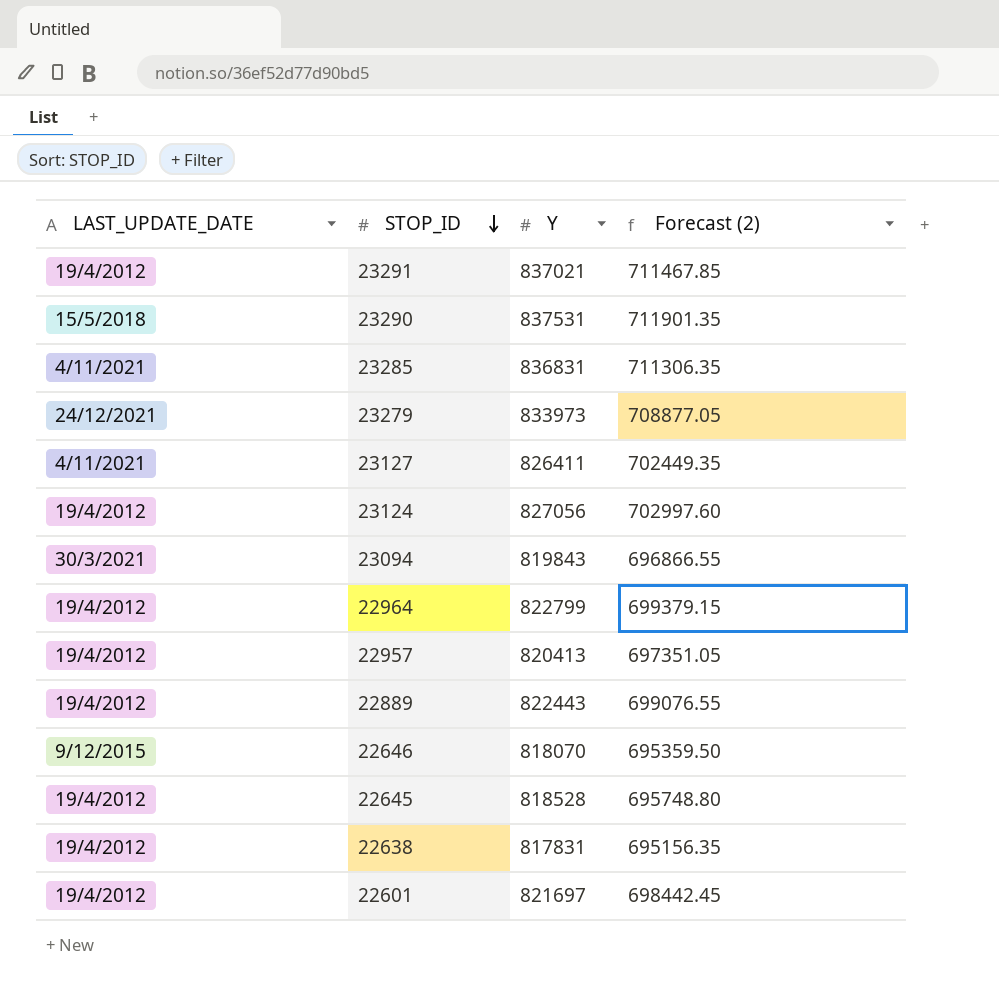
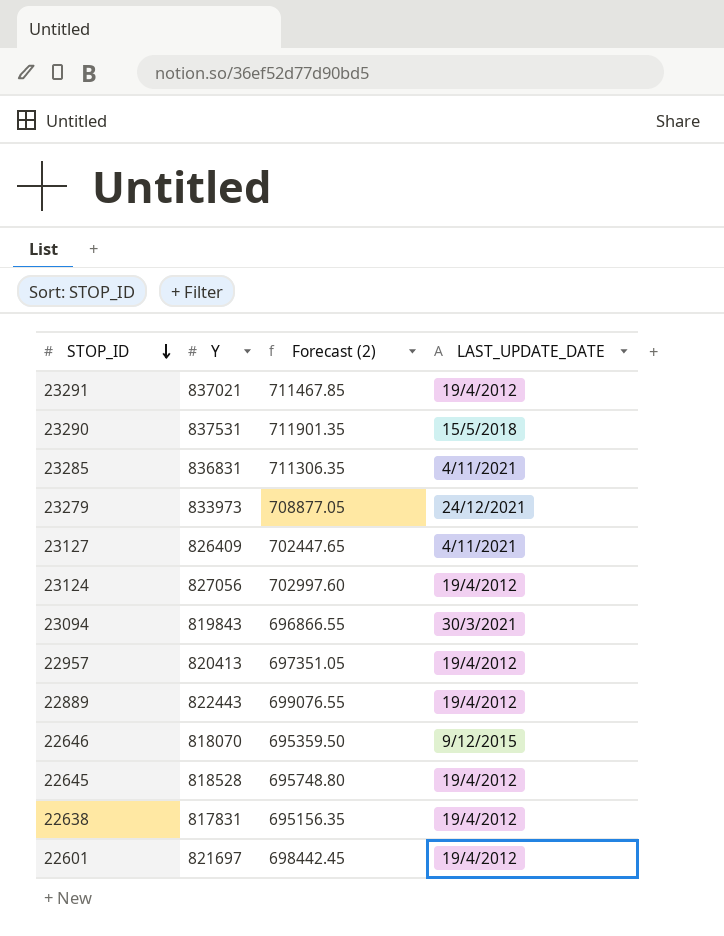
column LAST_UPDATE_DATE | position: 1 -> 4
row 22964: 19/4/2012 | 822799 | 699379.15 -> none
23127 | Y: 826411 -> 826409
23127 | Forecast (2): 702449.35 -> 702447.65

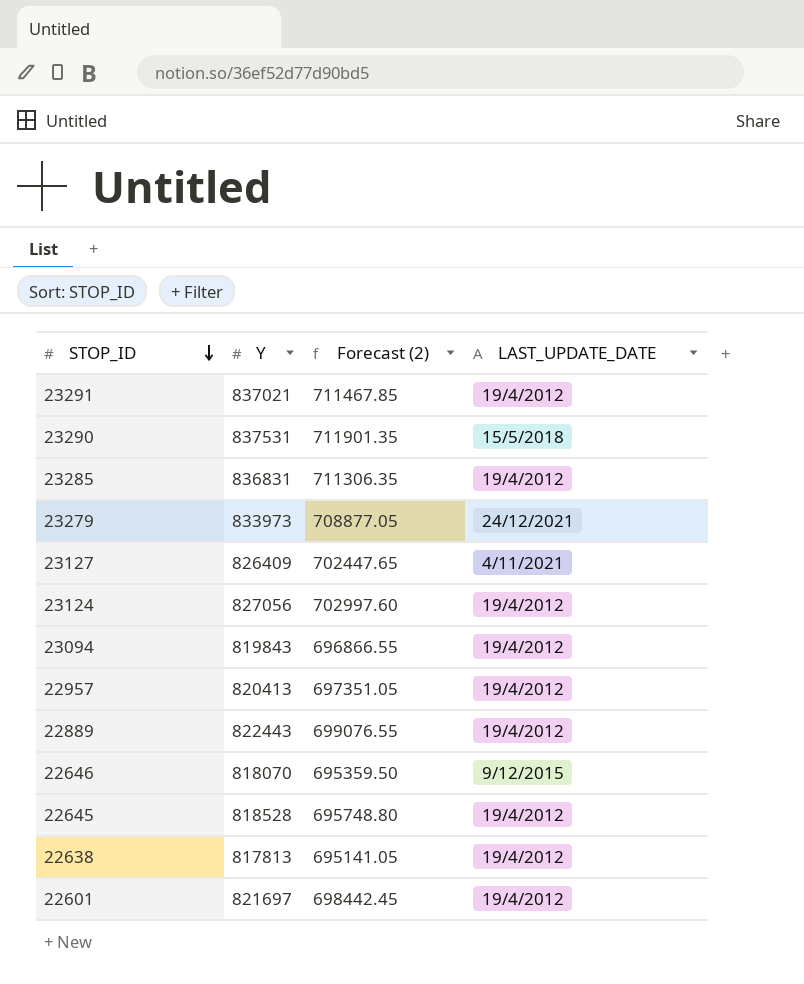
23285 | LAST_UPDATE_DATE: 4/11/2021 -> 19/4/2012
23094 | LAST_UPDATE_DATE: 30/3/2021 -> 19/4/2012
22638 | Y: 817831 -> 817813
22638 | Forecast (2): 695156.35 -> 695141.05

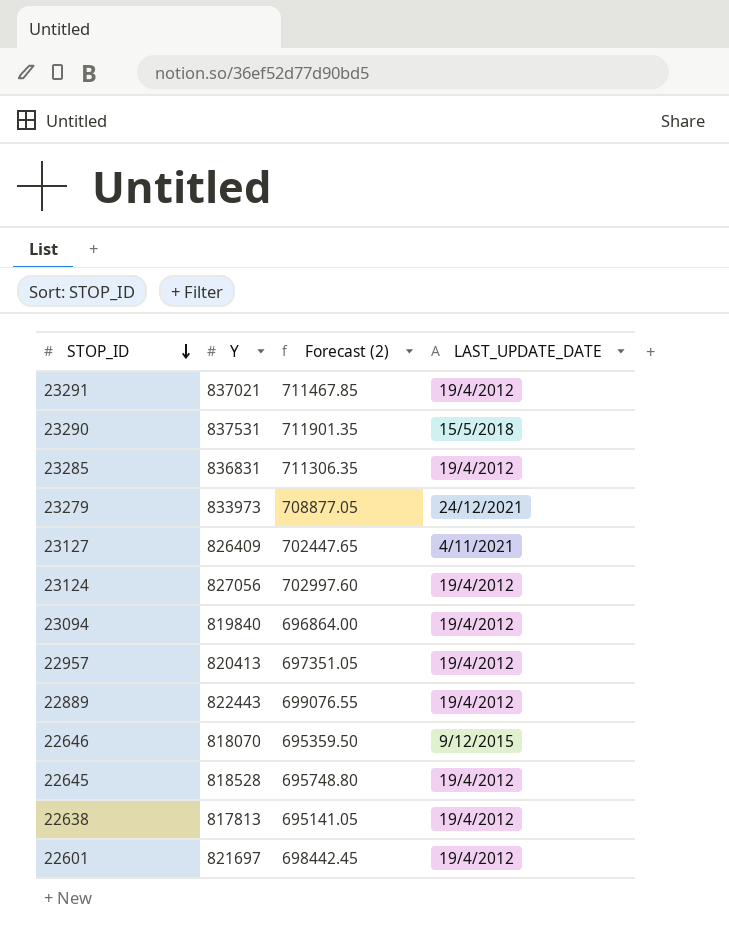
23094 | Y: 819843 -> 819840
23094 | Forecast (2): 696866.55 -> 696864.00

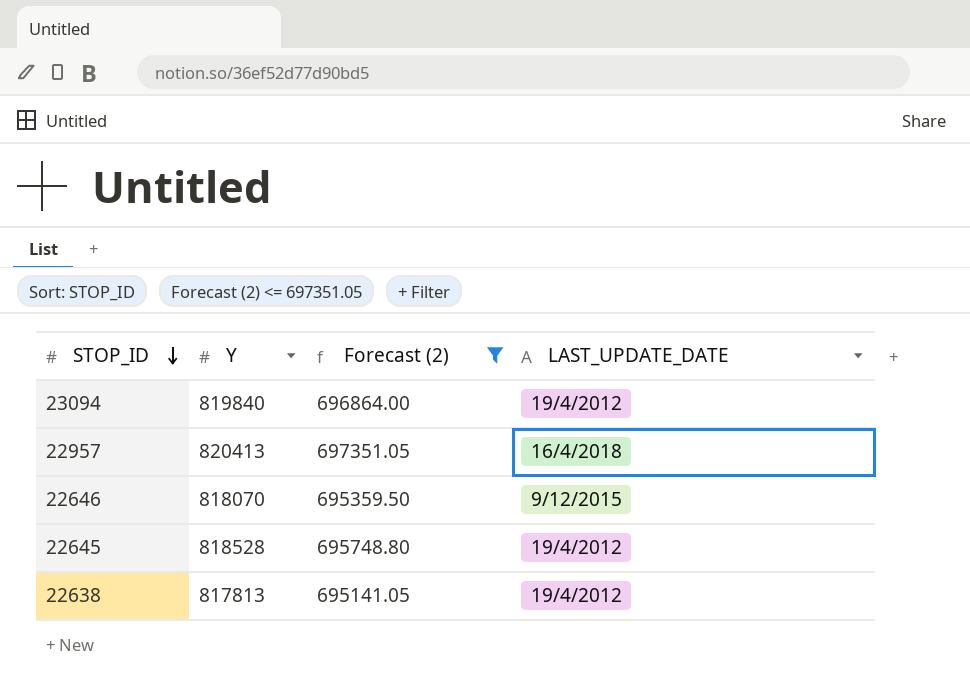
filter: none -> Forecast (2) <= 697351.05
22957 | LAST_UPDATE_DATE: 19/4/2012 -> 16/4/2018

